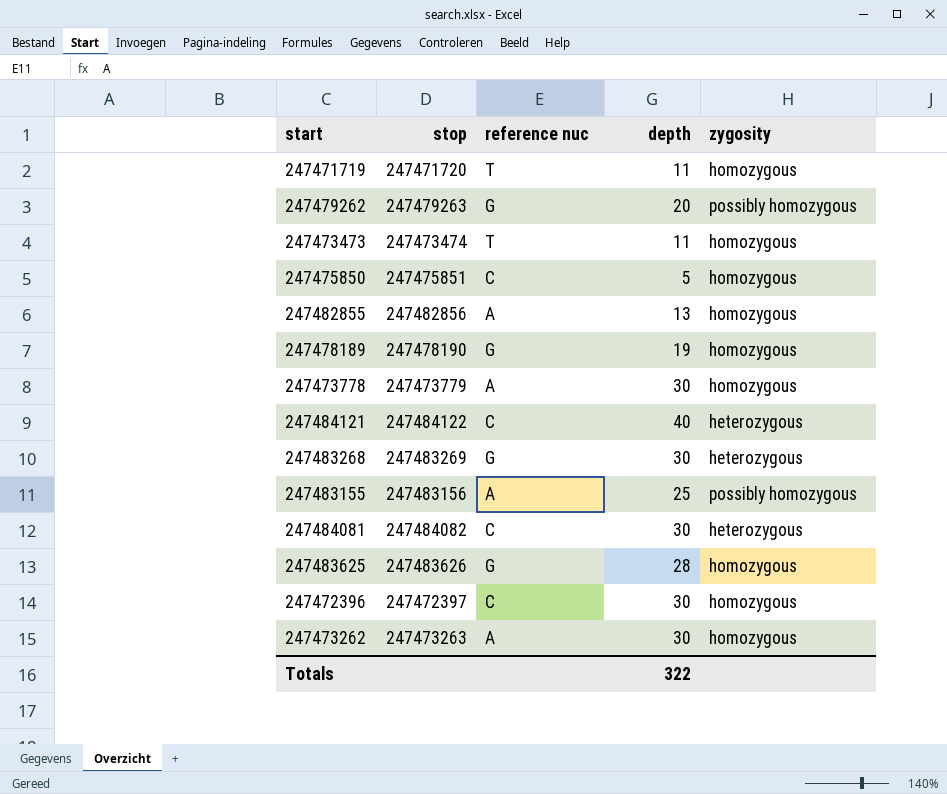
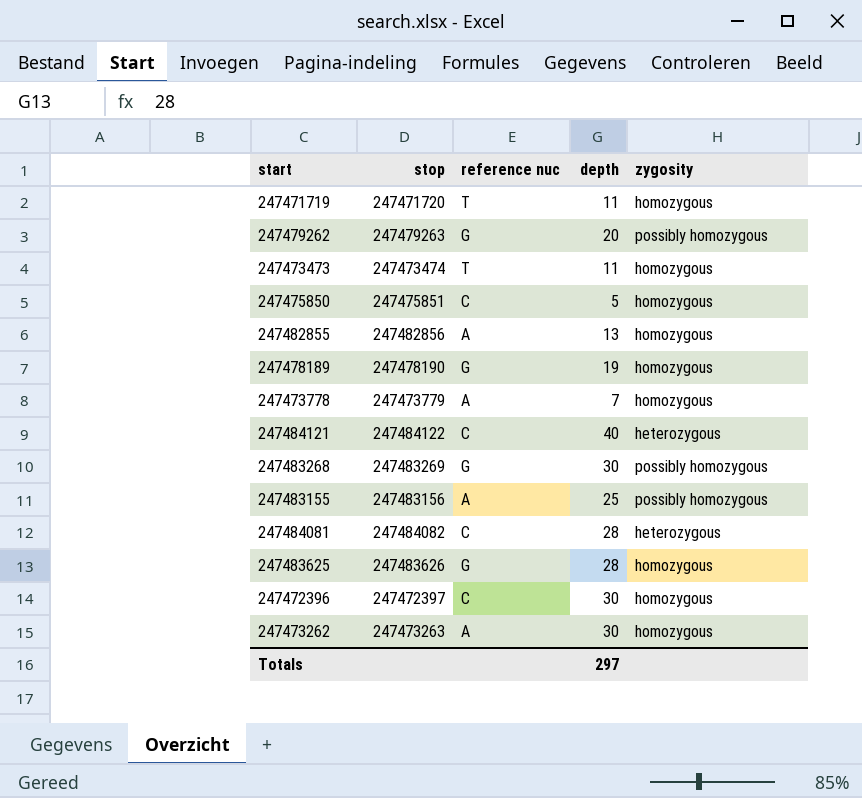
247473778 | depth: 30 -> 7
247483268 | zygosity: heterozygous -> possibly homozygous
247484081 | depth: 30 -> 28
Totals | depth: 322 -> 297

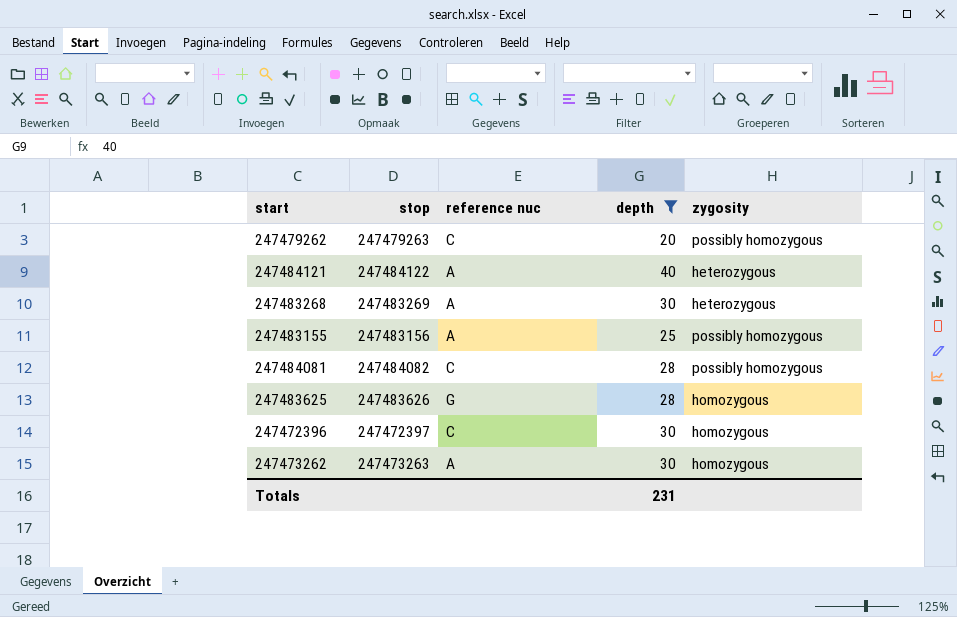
filter: none -> depth >= 20
247479262 | reference nuc: G -> C
247484121 | reference nuc: C -> A
247483268 | reference nuc: G -> A
247483268 | zygosity: possibly homozygous -> heterozygous
247484081 | zygosity: heterozygous -> possibly homozygous
Totals | depth: 297 -> 231

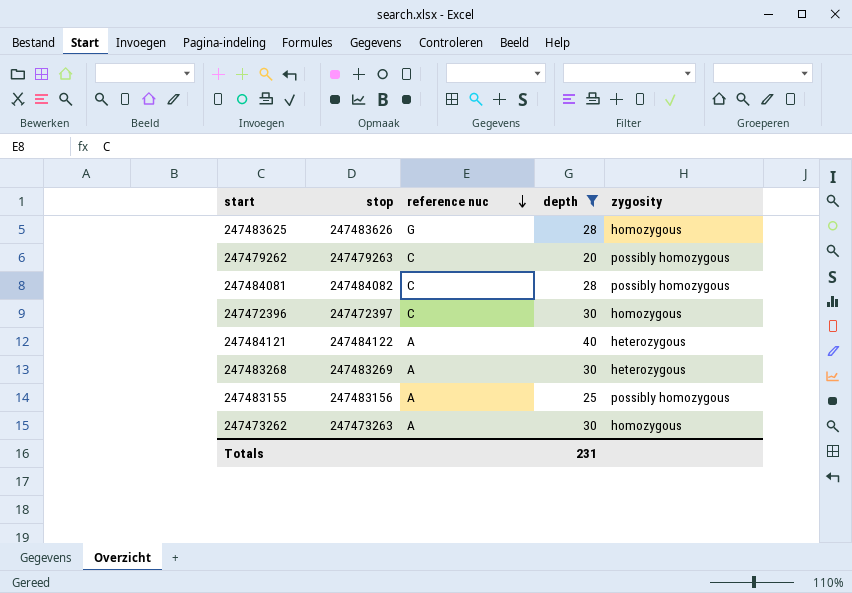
row order: none -> reference nuc descending

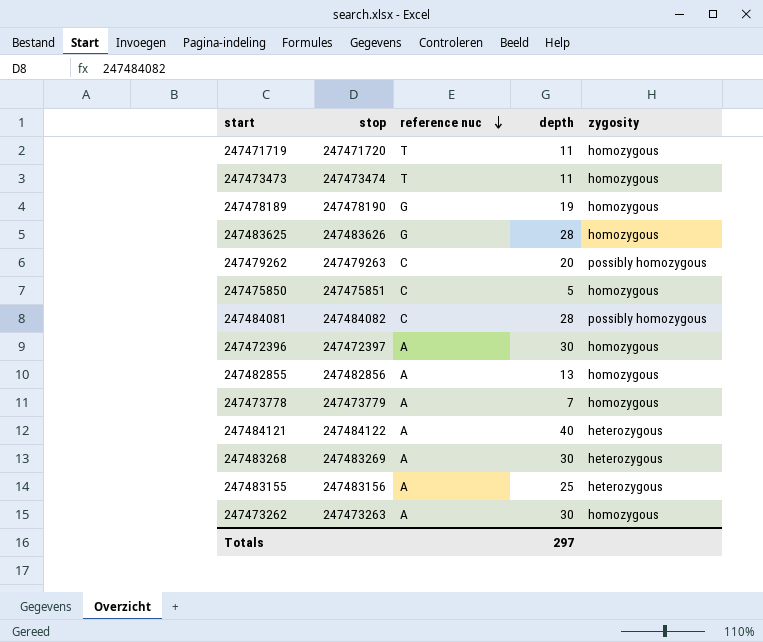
filter: depth >= 20 -> none
247472396 | reference nuc: C -> A
247483155 | zygosity: possibly homozygous -> heterozygous
Totals | depth: 231 -> 297

